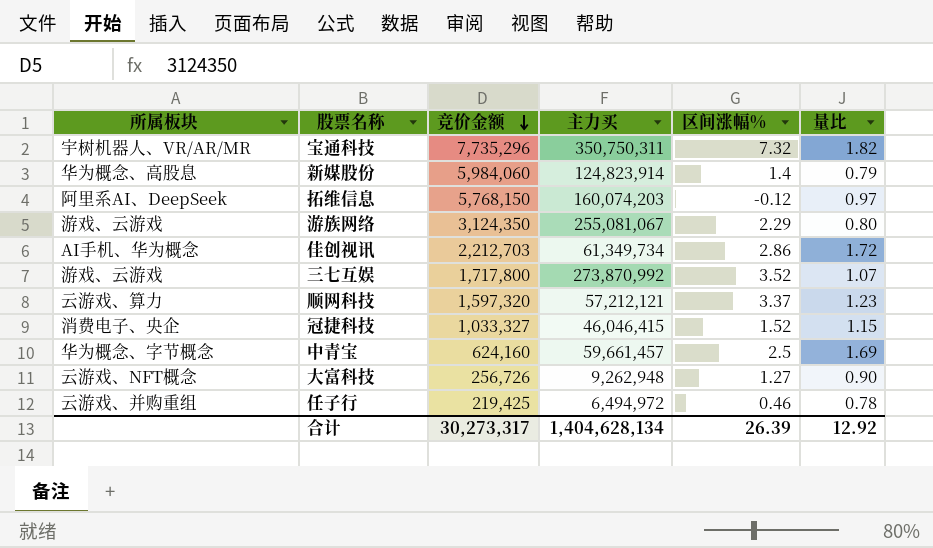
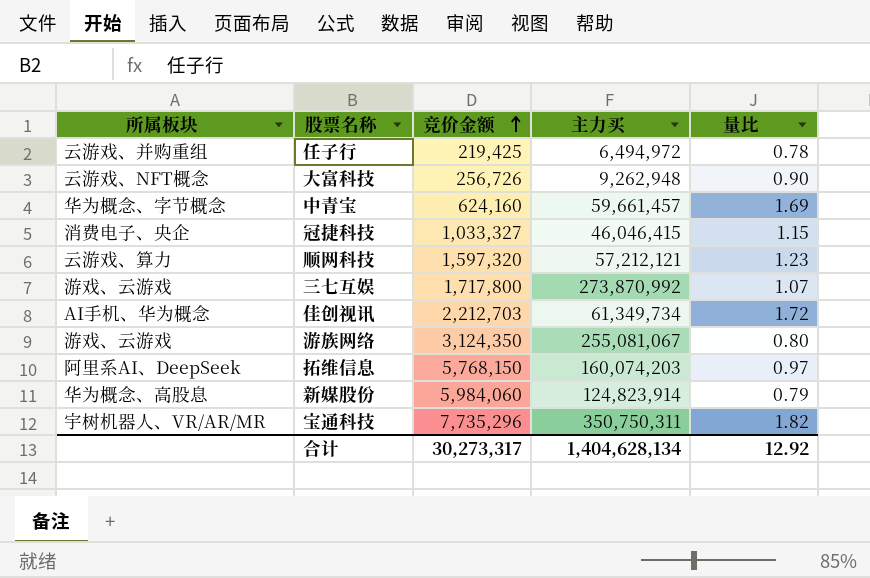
row order: 竞价金额 descending -> 竞价金额 ascending
column 区间涨幅% | position: 5 -> none

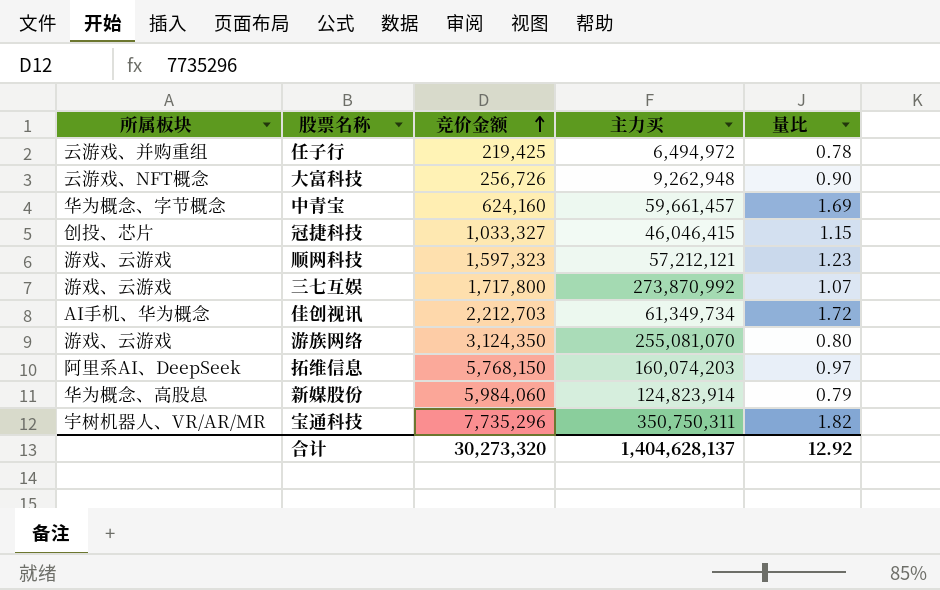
冠捷科技 | 所属板块: 消费电子、央企 -> 创投、芯片
顺网科技 | 所属板块: 云游戏、算力 -> 游戏、云游戏
顺网科技 | 竞价金额: 1,597,320 -> 1,597,323
游族网络 | 主力买: 255,081,067 -> 255,081,070
合计 | 竞价金额: 30,273,317 -> 30,273,320
合计 | 主力买: 1,404,628,134 -> 1,404,628,137

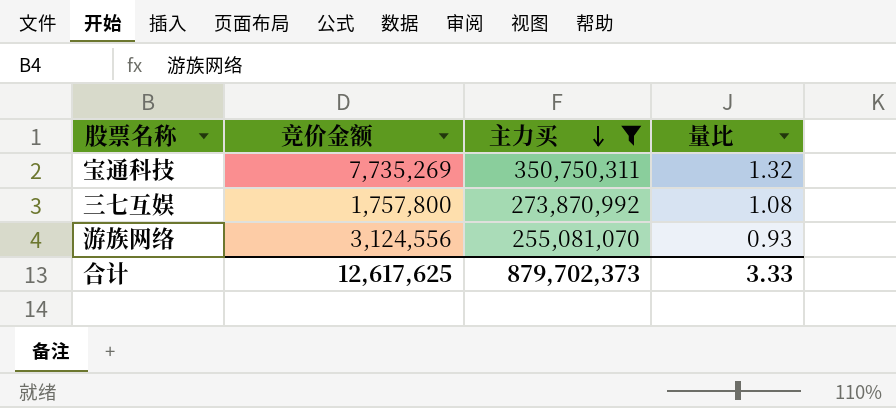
filter: none -> 主力买 >= 255,081,070
row order: 竞价金额 ascending -> 主力买 descending
column 所属板块 | position: 1 -> none
宝通科技 | 竞价金额: 7,735,296 -> 7,735,269
宝通科技 | 量比: 1.82 -> 1.32
三七互娱 | 竞价金额: 1,717,800 -> 1,757,800
三七互娱 | 量比: 1.07 -> 1.08
游族网络 | 竞价金额: 3,124,350 -> 3,124,556
游族网络 | 量比: 0.80 -> 0.93
合计 | 竞价金额: 30,273,320 -> 12,617,625
合计 | 主力买: 1,404,628,137 -> 879,702,373
合计 | 量比: 12.92 -> 3.33

